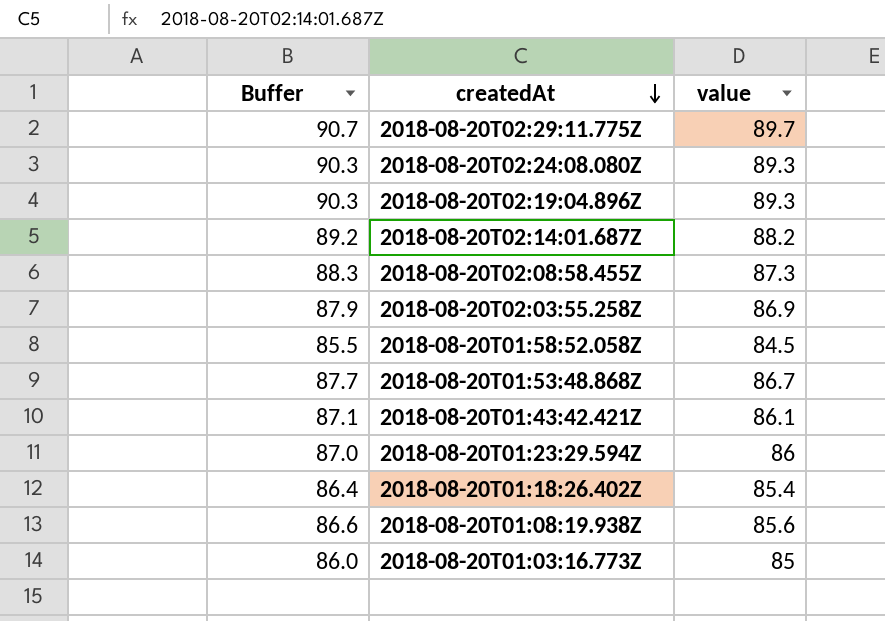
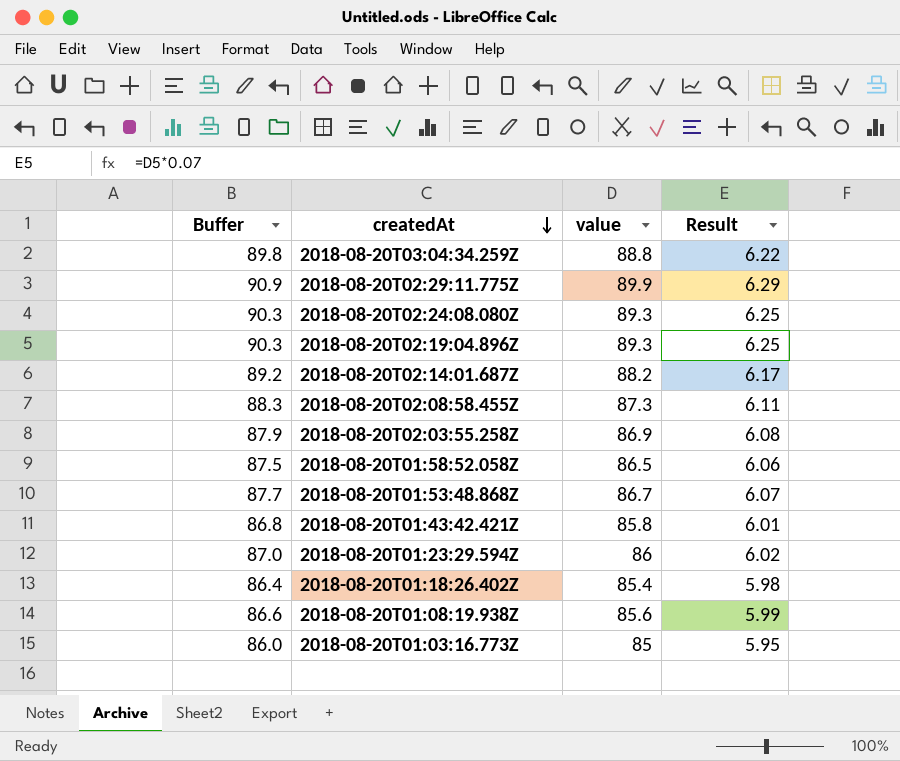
column Result | formula: none -> [value] * 0.07
row 2018-08-20T03:04:34.259Z: none -> 89.8 | 88.8 | 6.22
2018-08-20T02:29:11.775Z | Buffer: 90.7 -> 90.9
2018-08-20T02:29:11.775Z | value: 89.7 -> 89.9
2018-08-20T01:58:52.058Z | Buffer: 85.5 -> 87.5
2018-08-20T01:58:52.058Z | value: 84.5 -> 86.5
2018-08-20T01:43:42.421Z | Buffer: 87.1 -> 86.8
2018-08-20T01:43:42.421Z | value: 86.1 -> 85.8

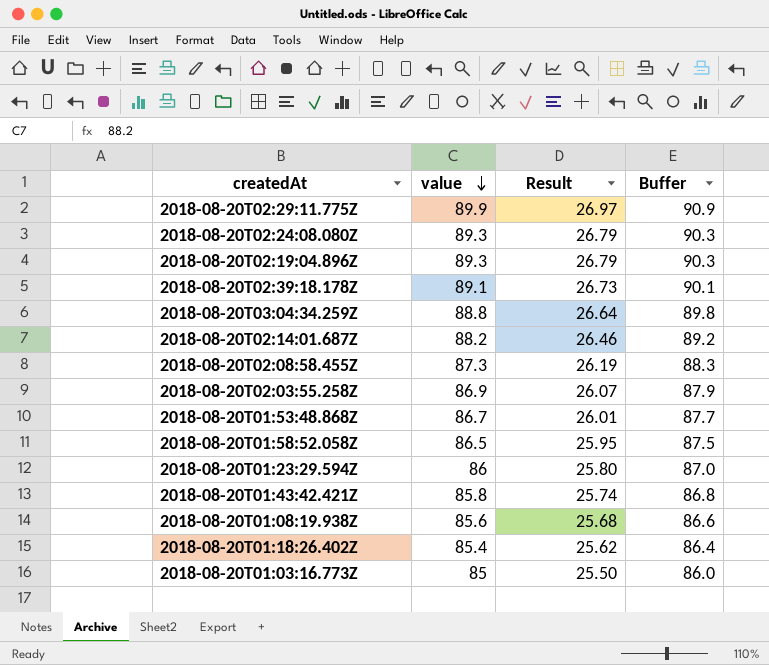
row order: createdAt descending -> value descending
column Result | formula: [value] * 0.07 -> [value] * 0.3
column Buffer | position: 1 -> 4
row 2018-08-20T02:39:18.178Z: none -> 89.1 | 26.73 | 90.1

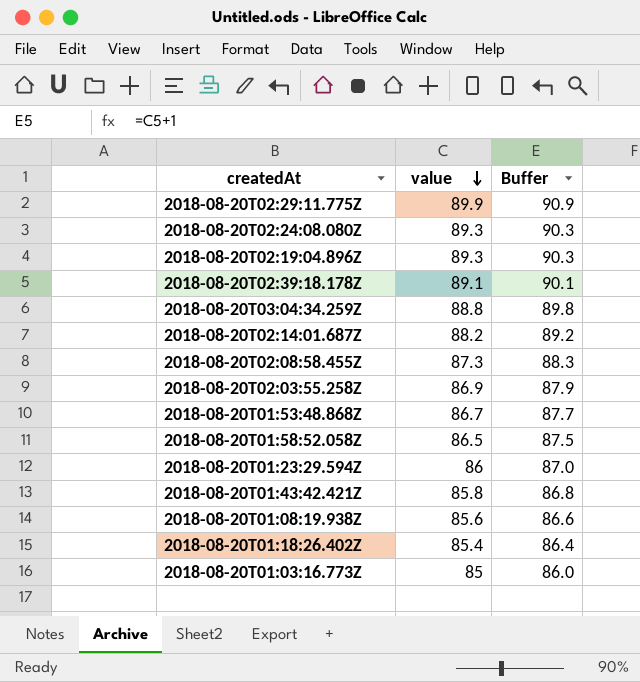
column Result | formula: [value] * 0.3 -> none

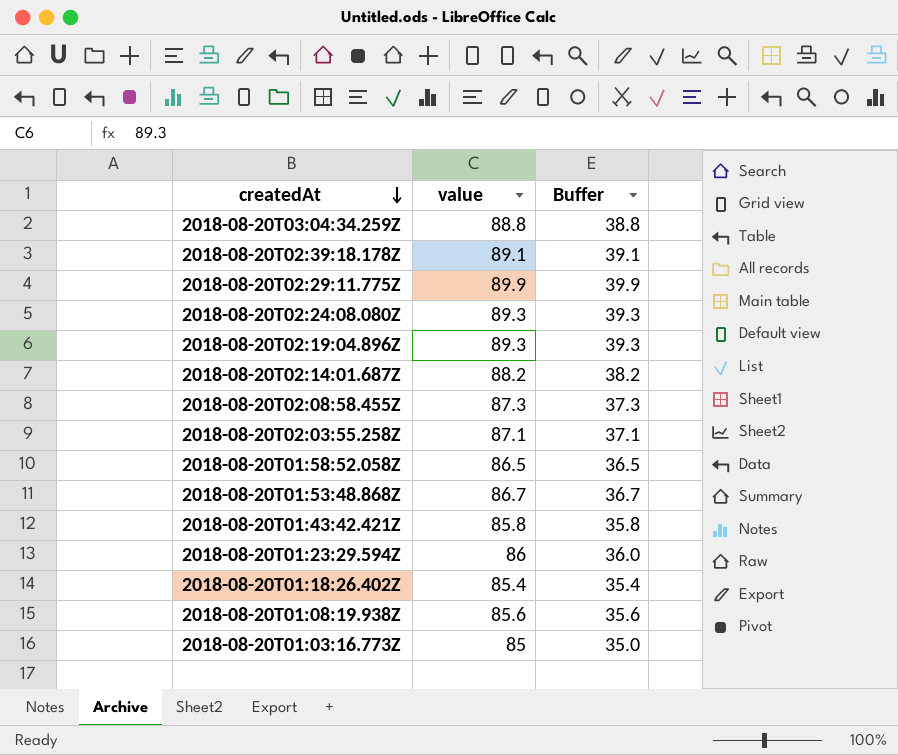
row order: value descending -> createdAt descending
column Buffer | formula: [value] + 1 -> [value] - 50
2018-08-20T02:03:55.258Z | value: 86.9 -> 87.1

